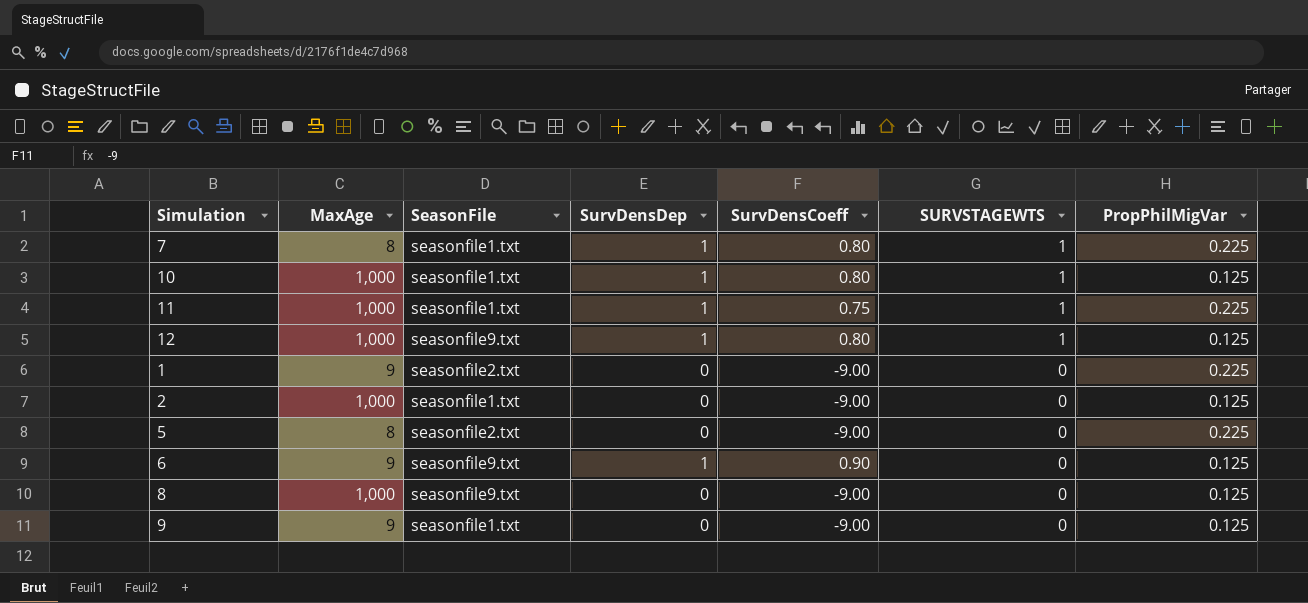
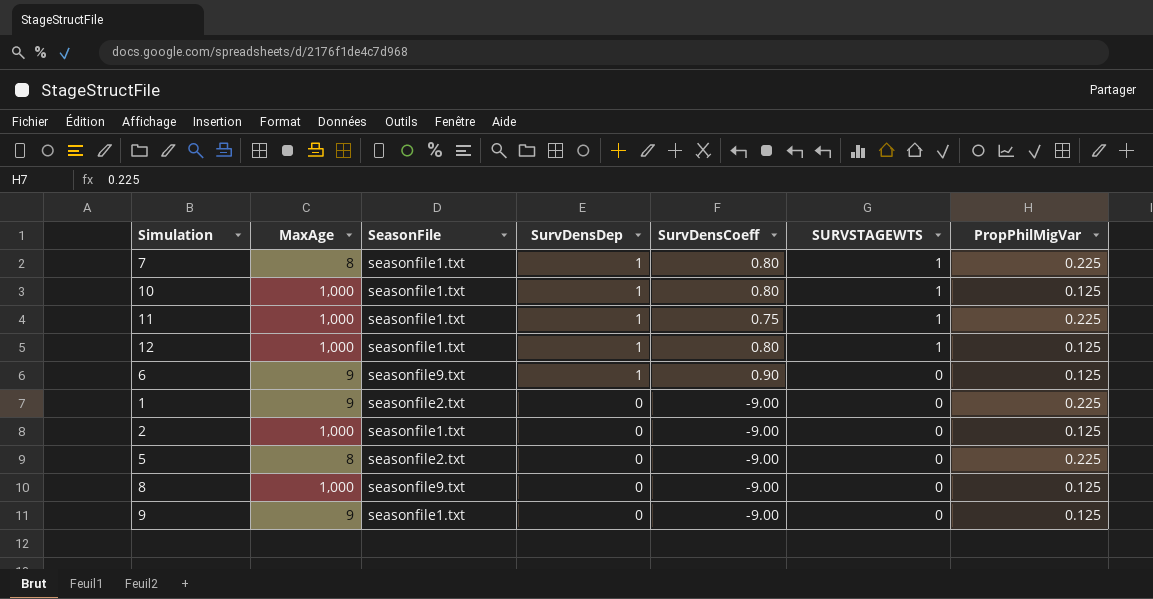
row order: SURVSTAGEWTS descending -> SurvDensDep descending
12 | SeasonFile: seasonfile9.txt -> seasonfile1.txt

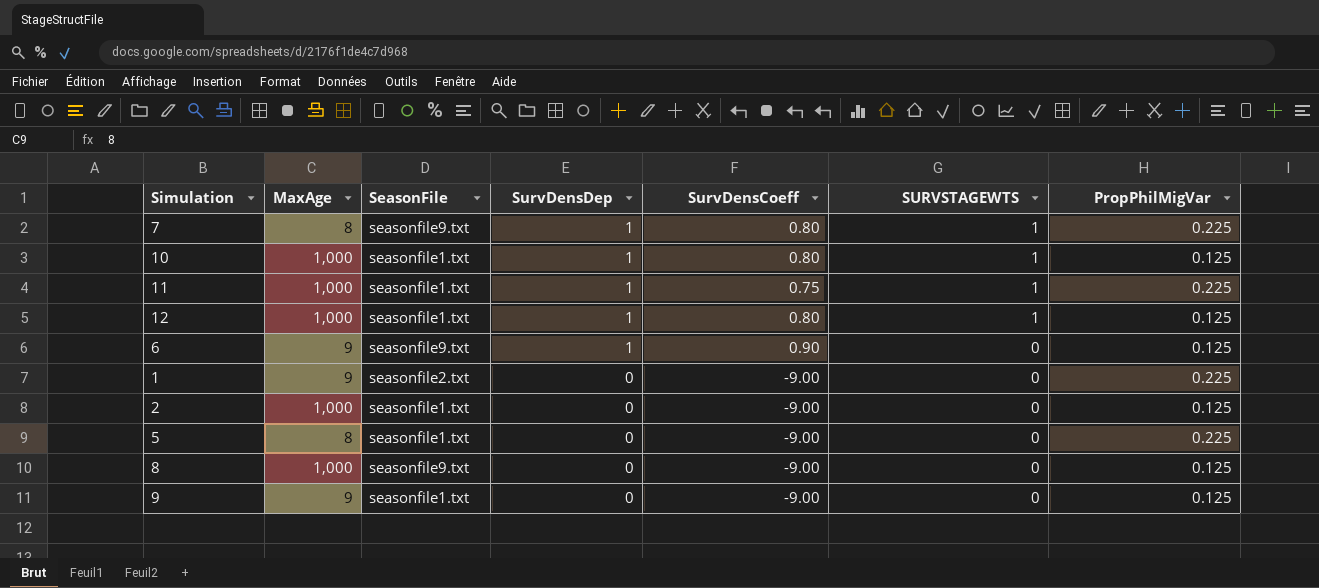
7 | SeasonFile: seasonfile1.txt -> seasonfile9.txt
5 | SeasonFile: seasonfile2.txt -> seasonfile1.txt

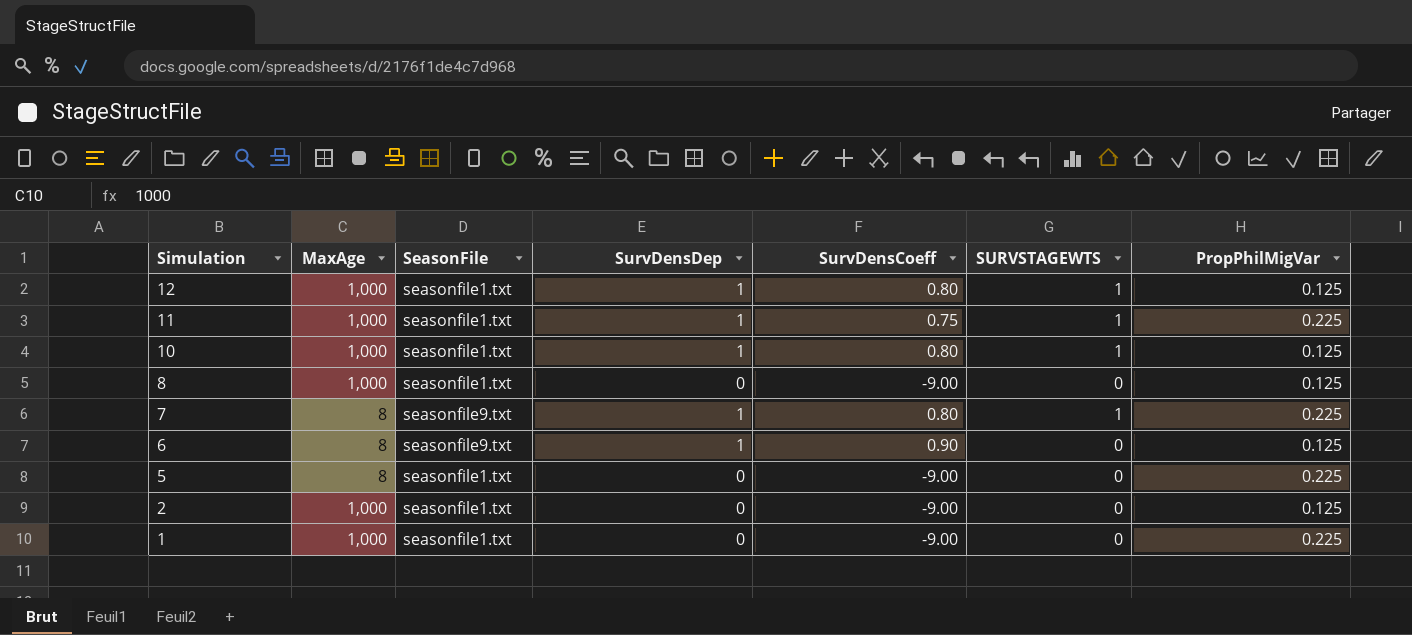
row order: SurvDensDep descending -> Simulation descending
row 9: 9 | seasonfile1.txt | 0 | -9.00 | 0 | 0.125 -> none
8 | SeasonFile: seasonfile9.txt -> seasonfile1.txt
6 | MaxAge: 9 -> 8
1 | MaxAge: 9 -> 1,000
1 | SeasonFile: seasonfile2.txt -> seasonfile1.txt

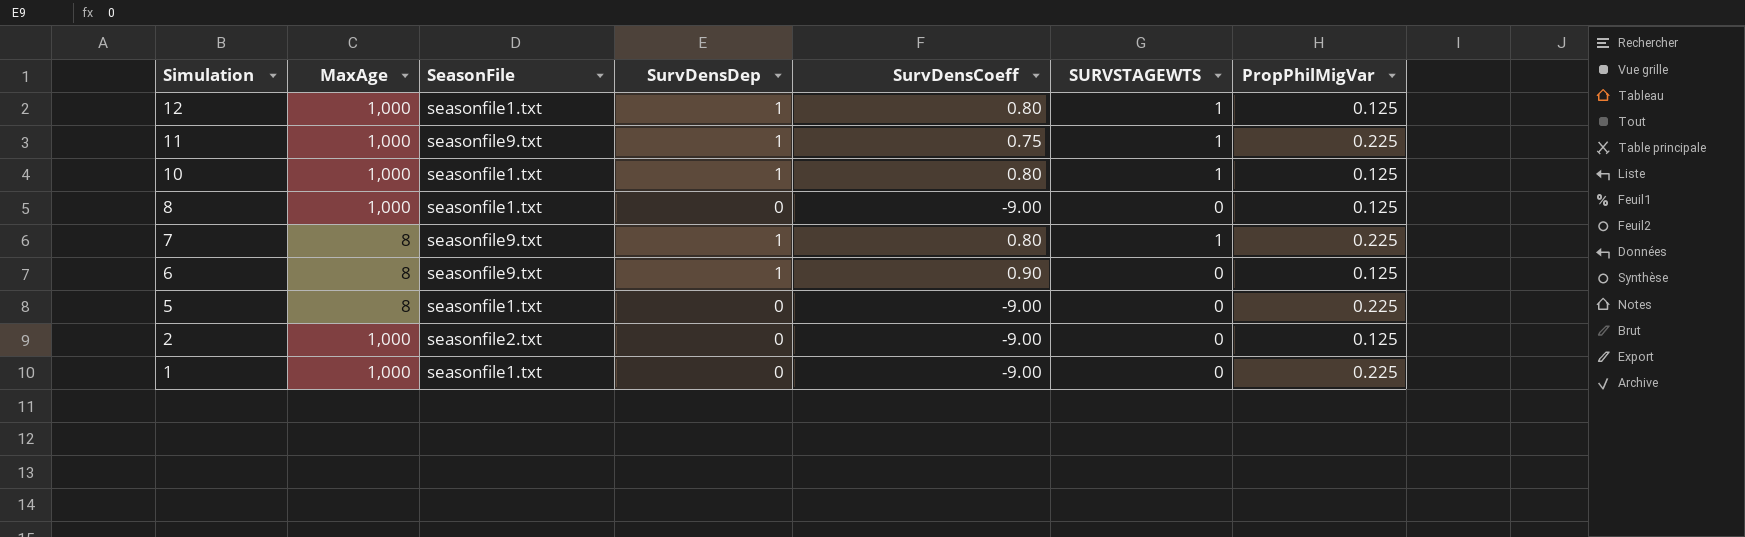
11 | SeasonFile: seasonfile1.txt -> seasonfile9.txt
2 | SeasonFile: seasonfile1.txt -> seasonfile2.txt

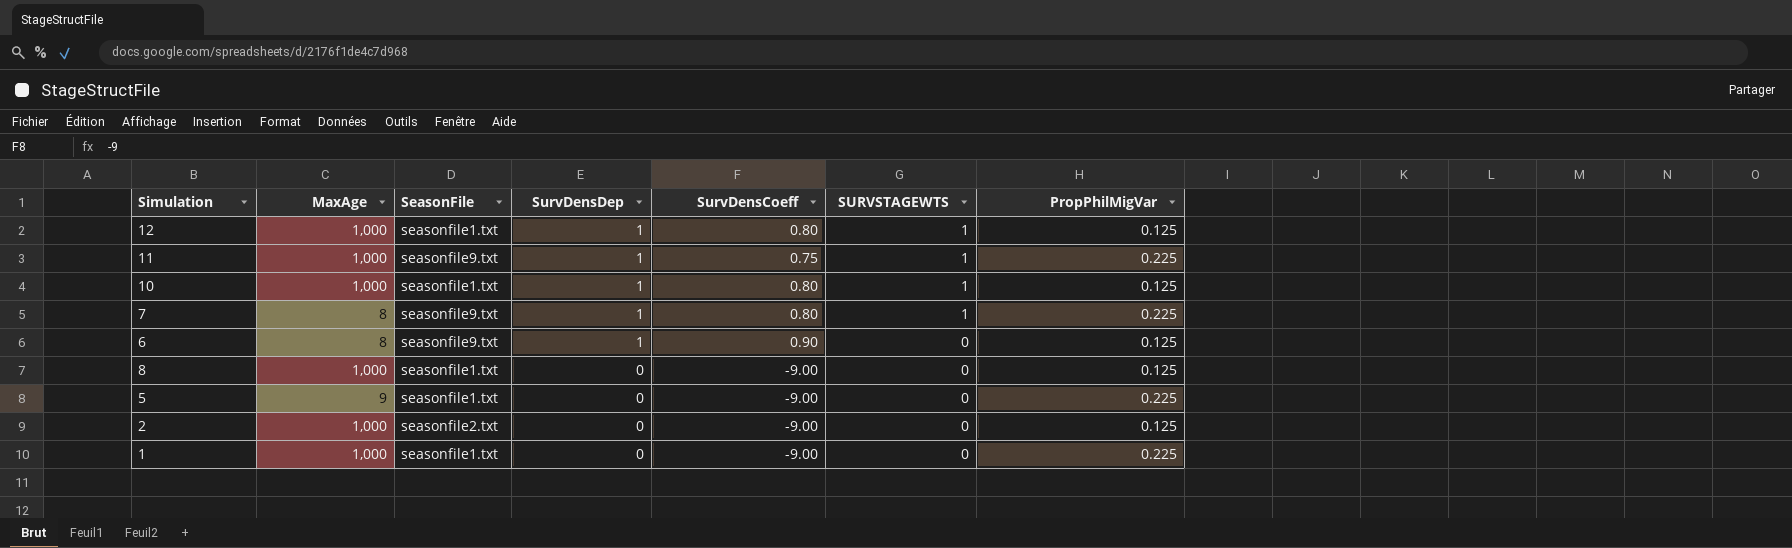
row order: Simulation descending -> SurvDensDep descending
5 | MaxAge: 8 -> 9

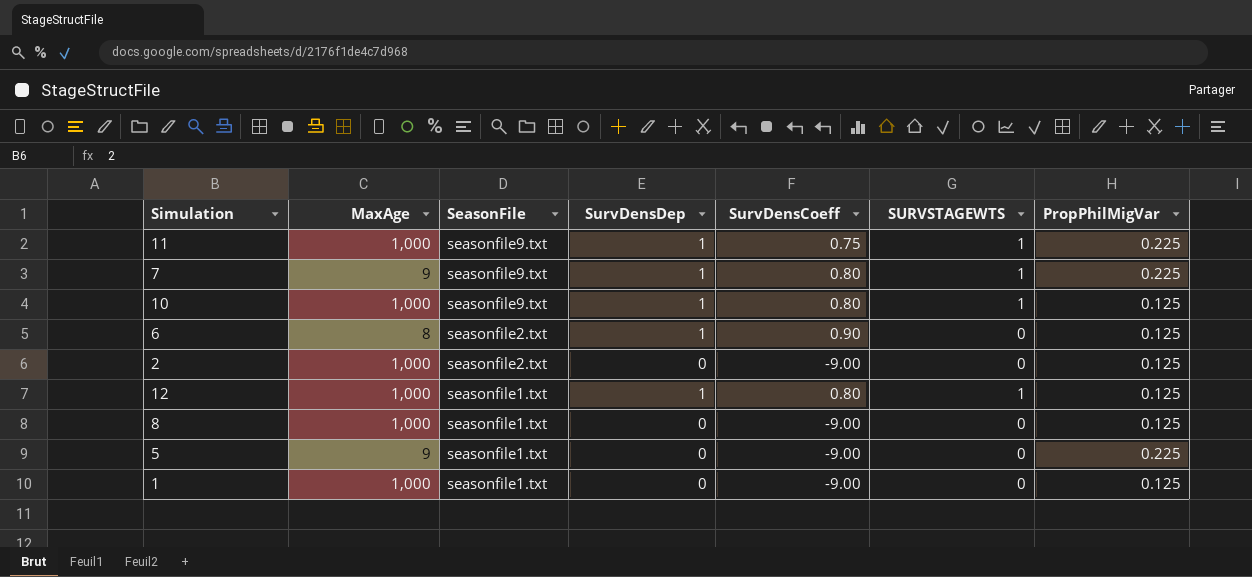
row order: SurvDensDep descending -> SeasonFile descending
7 | MaxAge: 8 -> 9
10 | SeasonFile: seasonfile1.txt -> seasonfile9.txt
6 | SeasonFile: seasonfile9.txt -> seasonfile2.txt
1 | PropPhilMigVar: 0.225 -> 0.125

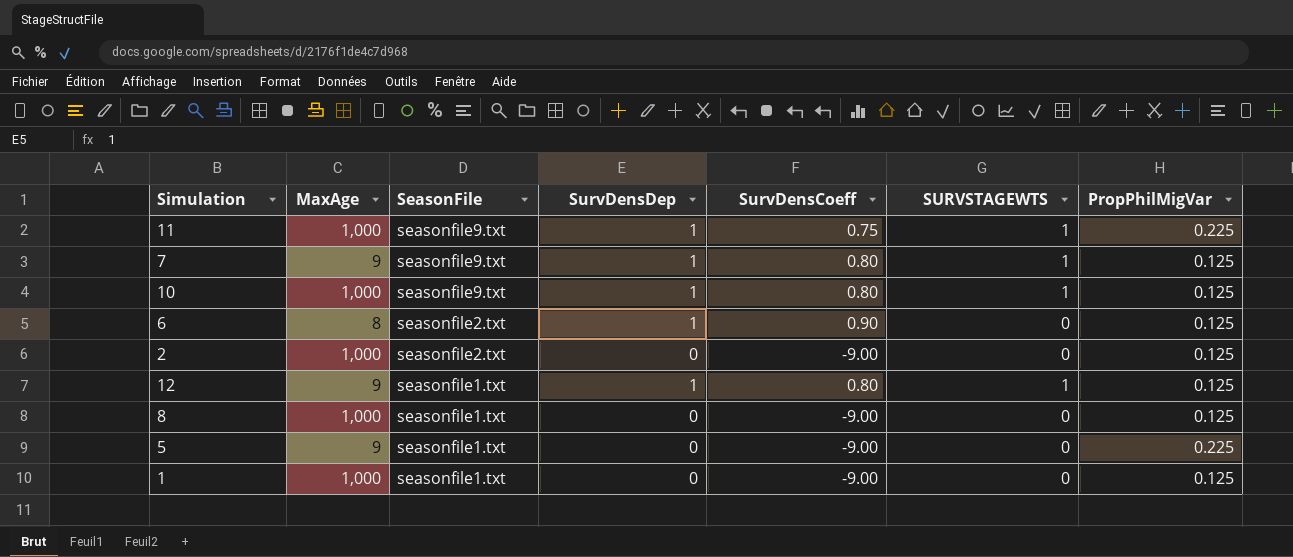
7 | PropPhilMigVar: 0.225 -> 0.125
12 | MaxAge: 1,000 -> 9

